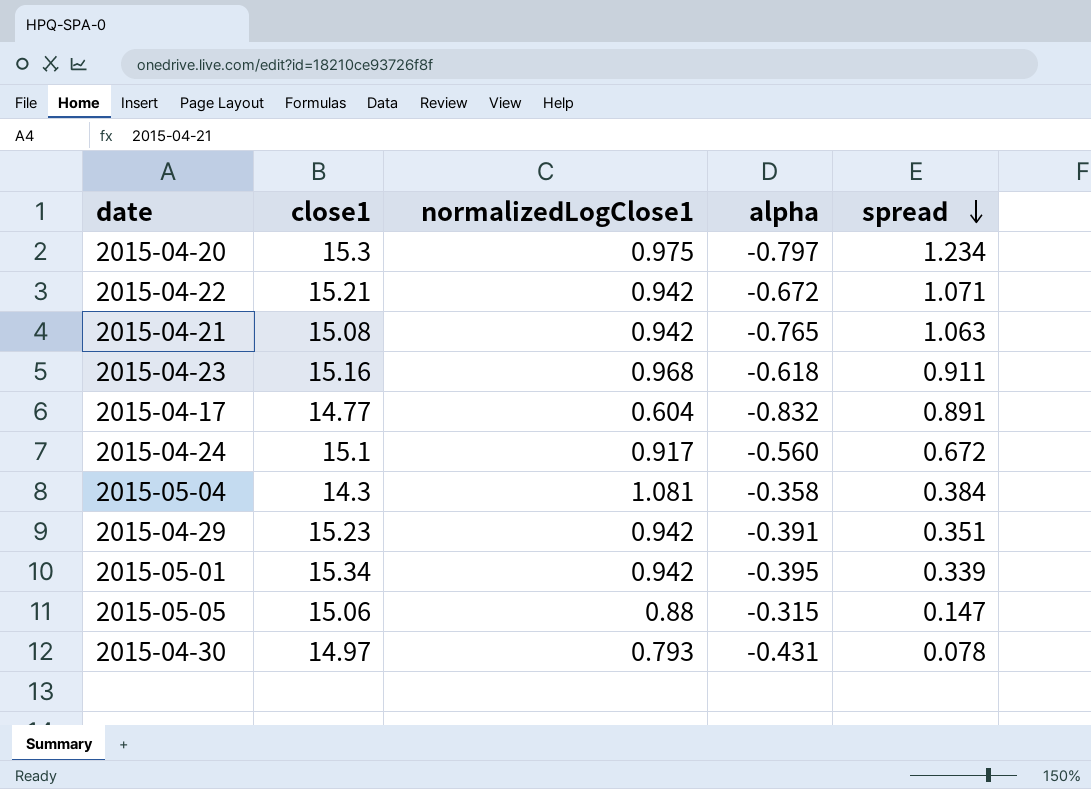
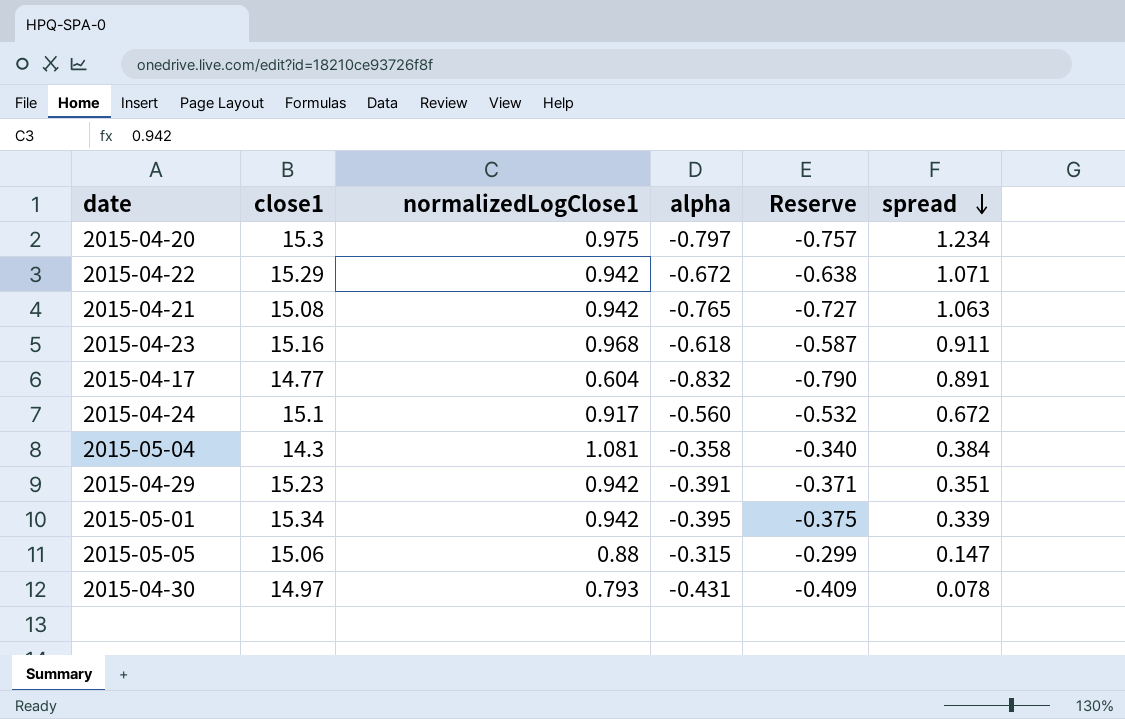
column Reserve | formula: none -> [alpha] * 0.95
2015-04-22 | close1: 15.21 -> 15.29

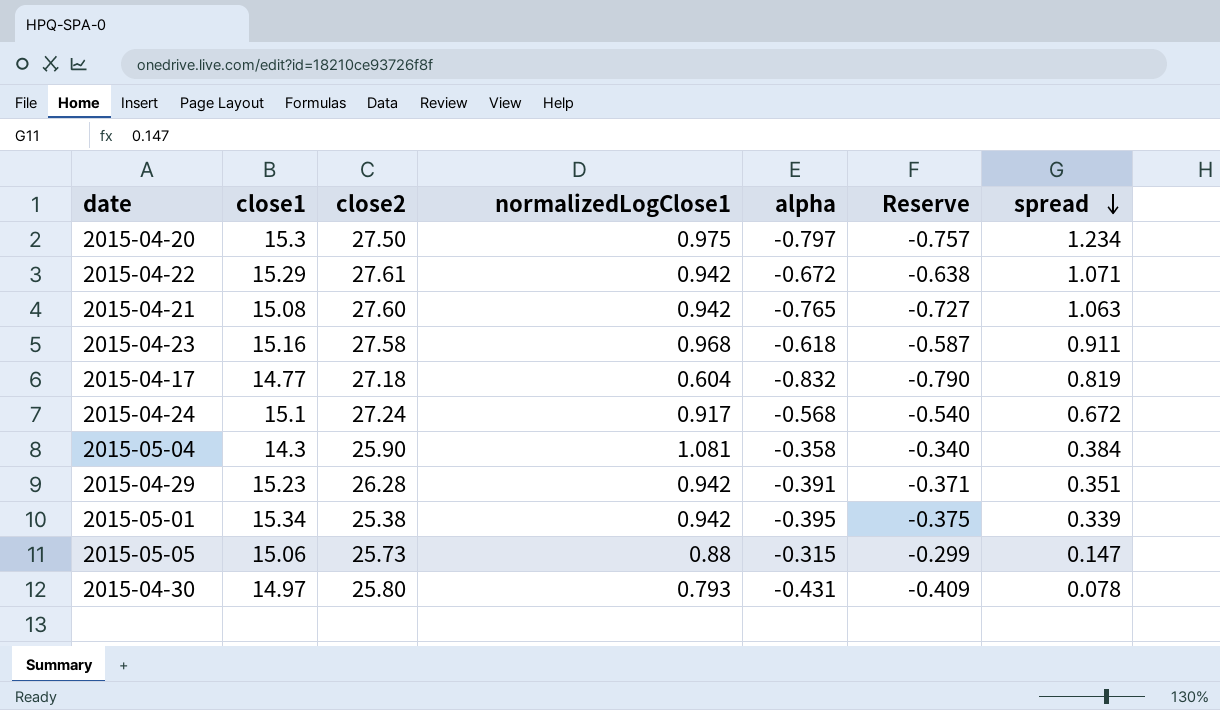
column close2 | position: none -> 3
2015-04-17 | spread: 0.891 -> 0.819
2015-04-24 | alpha: -0.560 -> -0.568
2015-04-24 | Reserve: -0.532 -> -0.540

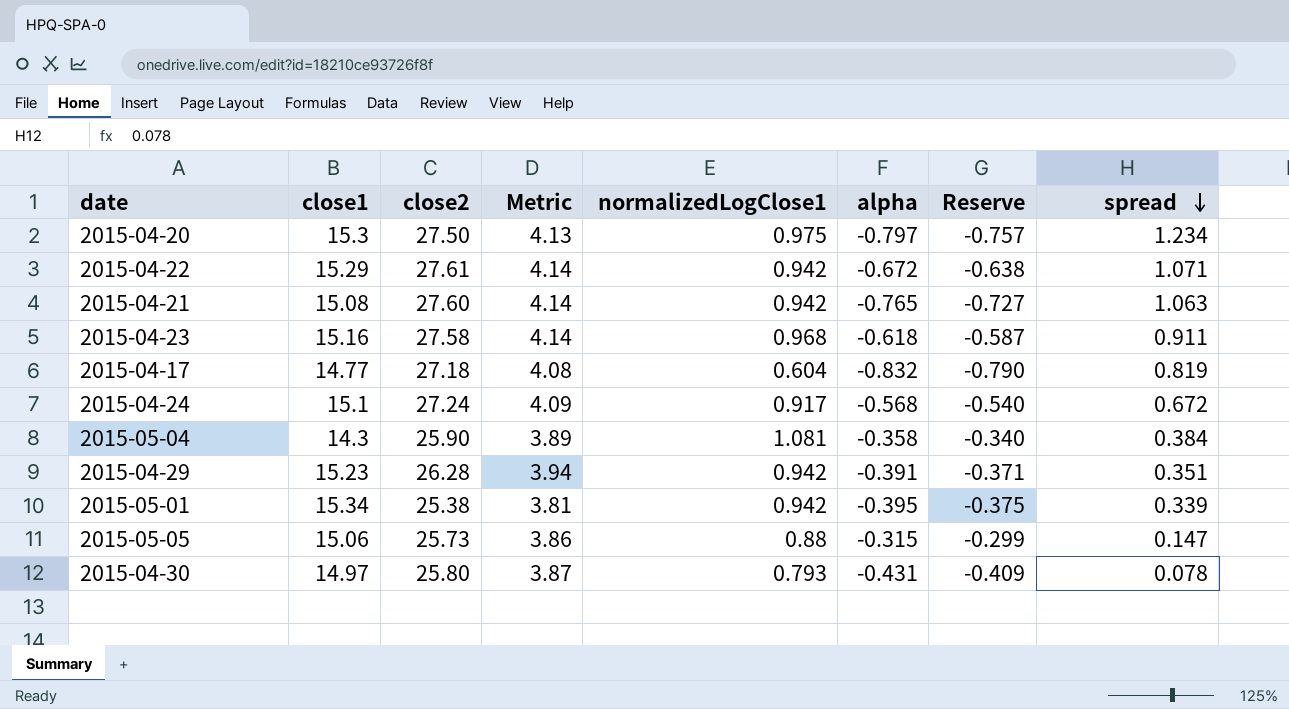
column Metric | formula: none -> [close2] * 0.15

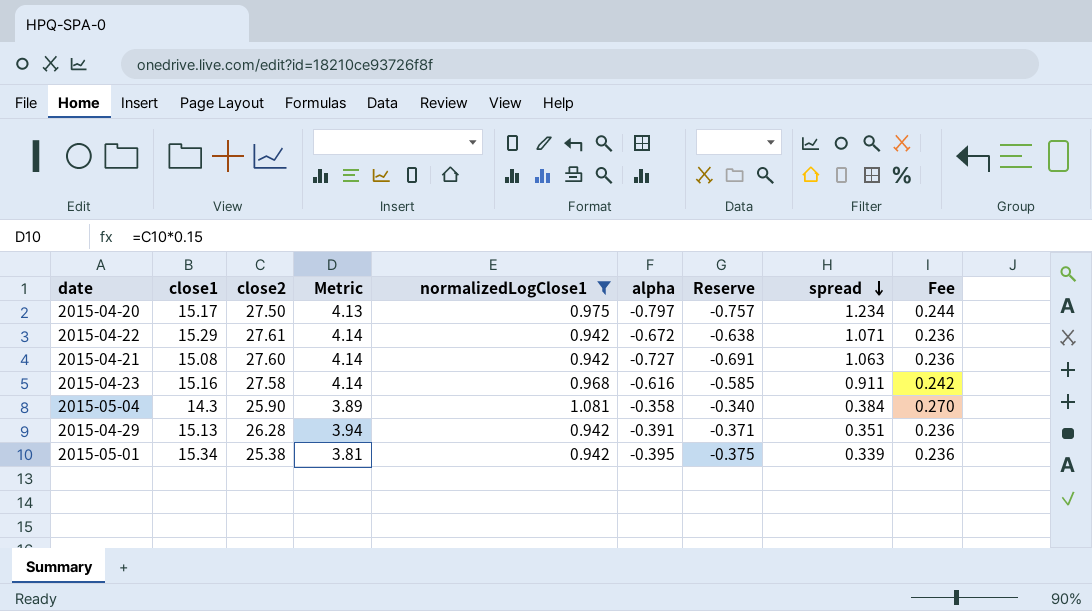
filter: none -> normalizedLogClose1 >= 0.942
column Fee | formula: none -> [normalizedLogClose1] * 0.25
2015-04-20 | close1: 15.3 -> 15.17
2015-04-21 | alpha: -0.765 -> -0.727
2015-04-21 | Reserve: -0.727 -> -0.691
2015-04-23 | alpha: -0.618 -> -0.616
2015-04-23 | Reserve: -0.587 -> -0.585
2015-04-29 | close1: 15.23 -> 15.13

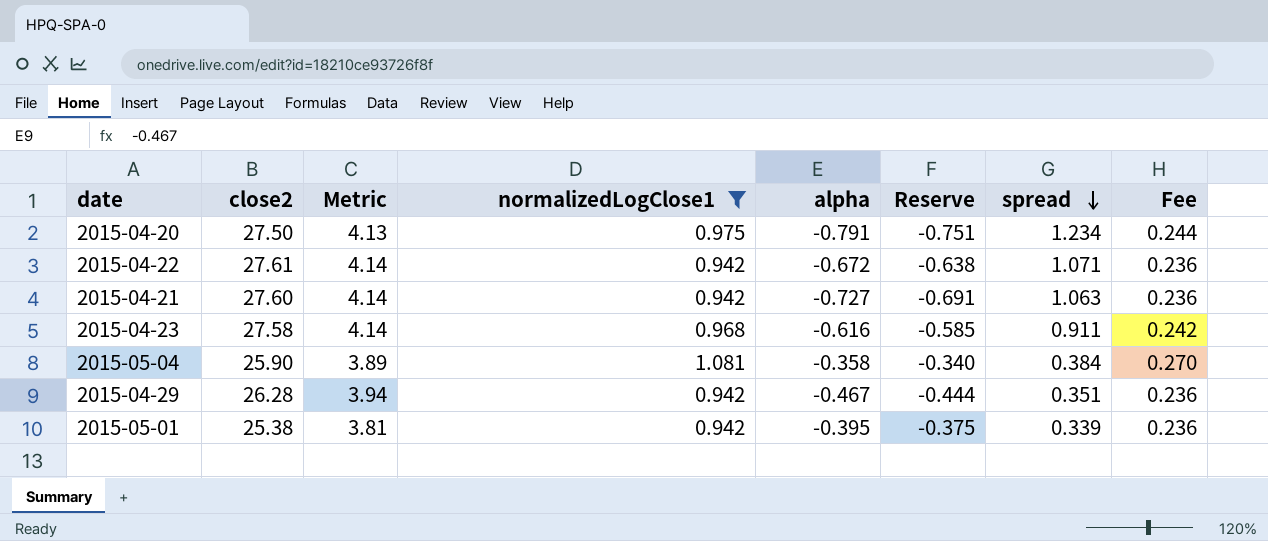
column close1 | position: 2 -> none
2015-04-20 | alpha: -0.797 -> -0.791
2015-04-20 | Reserve: -0.757 -> -0.751
2015-04-29 | alpha: -0.391 -> -0.467
2015-04-29 | Reserve: -0.371 -> -0.444

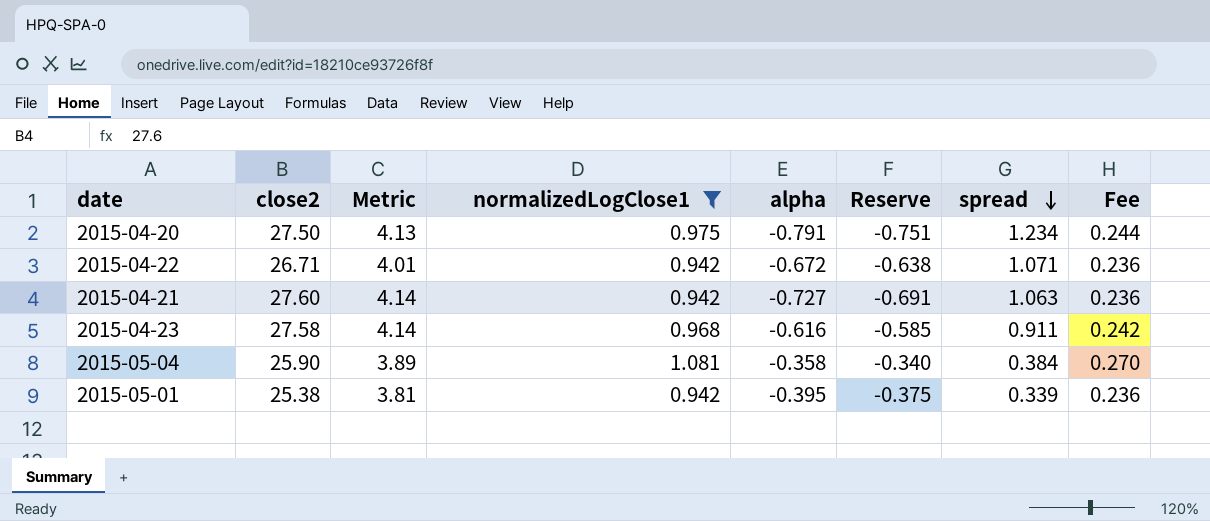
row 2015-04-29: 26.28 | 3.94 | 0.942 | -0.467 | -0.444 | 0.351 | 0.236 -> none
2015-04-22 | close2: 27.61 -> 26.71
2015-04-22 | Metric: 4.14 -> 4.01

